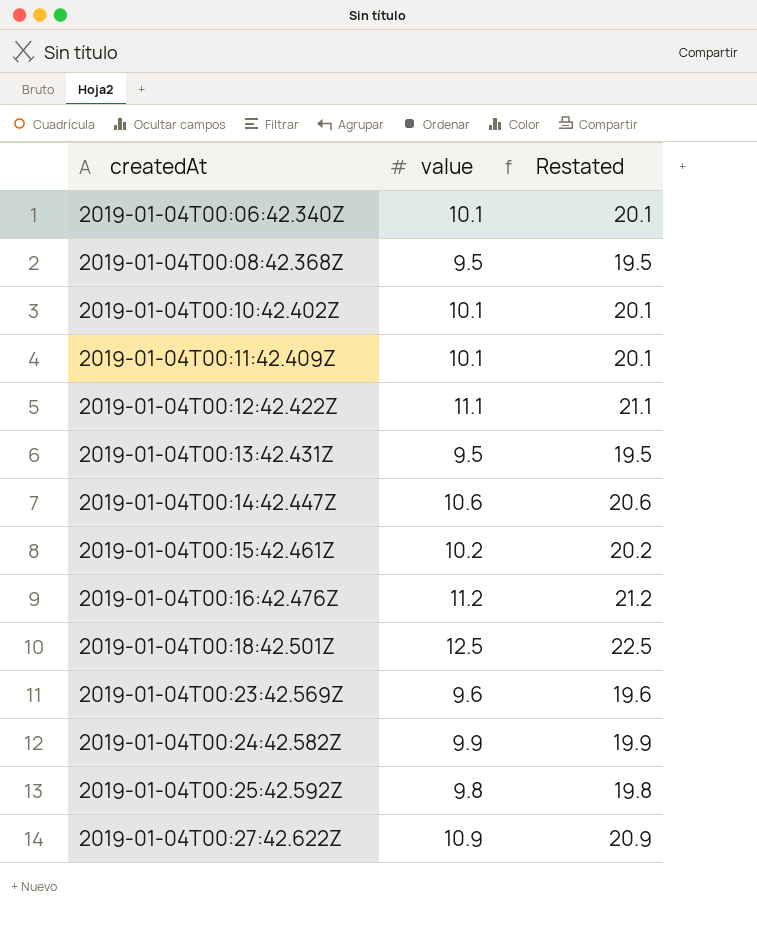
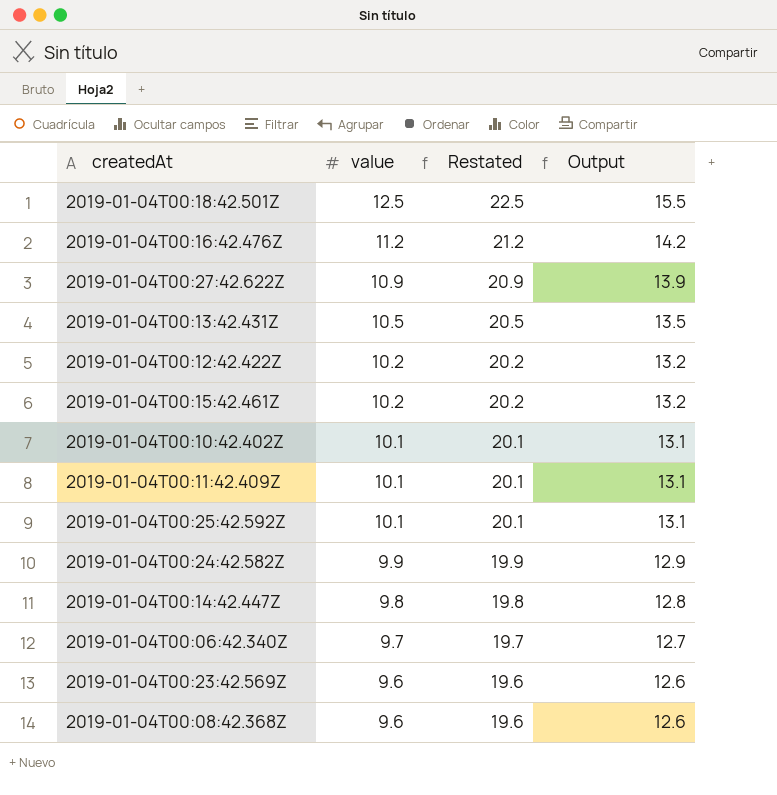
row order: createdAt ascending -> value descending
column Output | formula: none -> [value] + 3
2019-01-04T00:13:42.431Z | value: 9.5 -> 10.5
2019-01-04T00:13:42.431Z | Restated: 19.5 -> 20.5
2019-01-04T00:12:42.422Z | value: 11.1 -> 10.2
2019-01-04T00:12:42.422Z | Restated: 21.1 -> 20.2
2019-01-04T00:25:42.592Z | value: 9.8 -> 10.1
2019-01-04T00:25:42.592Z | Restated: 19.8 -> 20.1
2019-01-04T00:14:42.447Z | value: 10.6 -> 9.8
2019-01-04T00:14:42.447Z | Restated: 20.6 -> 19.8
2019-01-04T00:06:42.340Z | value: 10.1 -> 9.7
2019-01-04T00:06:42.340Z | Restated: 20.1 -> 19.7
2019-01-04T00:08:42.368Z | value: 9.5 -> 9.6
2019-01-04T00:08:42.368Z | Restated: 19.5 -> 19.6

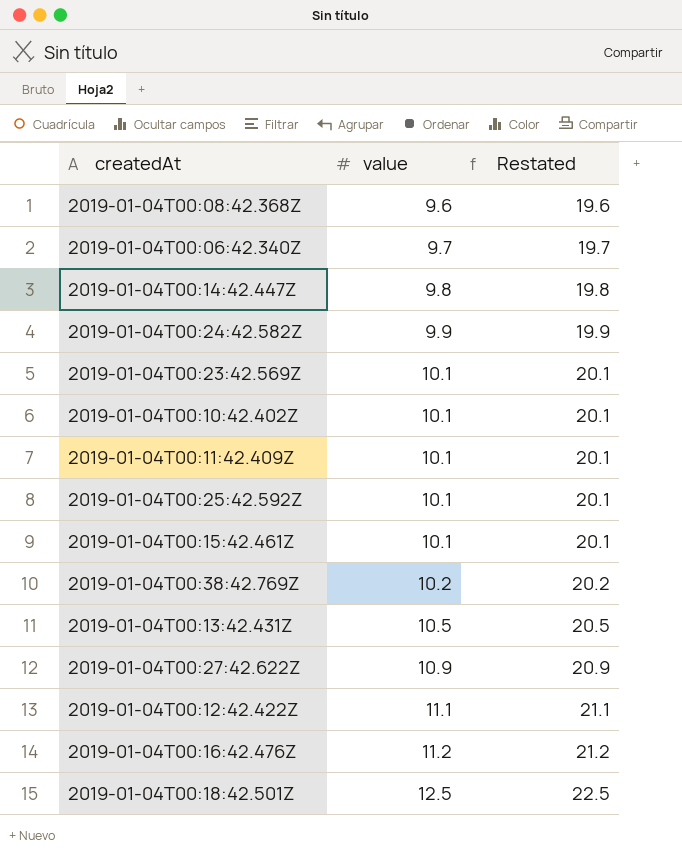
row order: value descending -> value ascending
column Output | formula: [value] + 3 -> none
2019-01-04T00:23:42.569Z | value: 9.6 -> 10.1
2019-01-04T00:23:42.569Z | Restated: 19.6 -> 20.1
2019-01-04T00:15:42.461Z | value: 10.2 -> 10.1
2019-01-04T00:15:42.461Z | Restated: 20.2 -> 20.1
row 2019-01-04T00:38:42.769Z: none -> 10.2 | 20.2
2019-01-04T00:12:42.422Z | value: 10.2 -> 11.1
2019-01-04T00:12:42.422Z | Restated: 20.2 -> 21.1

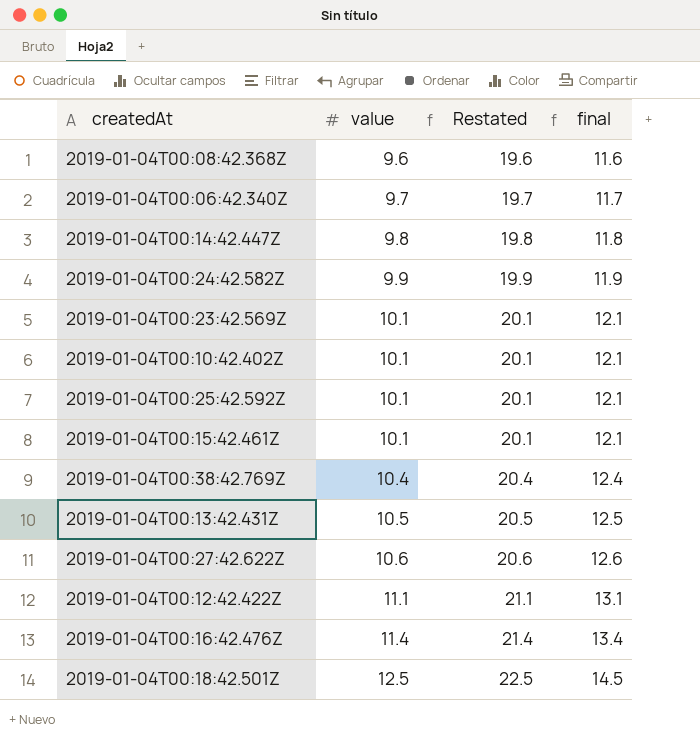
column final | formula: none -> [value] + 2
row 2019-01-04T00:11:42.409Z: 10.1 | 20.1 -> none
2019-01-04T00:38:42.769Z | value: 10.2 -> 10.4
2019-01-04T00:38:42.769Z | Restated: 20.2 -> 20.4
2019-01-04T00:27:42.622Z | value: 10.9 -> 10.6
2019-01-04T00:27:42.622Z | Restated: 20.9 -> 20.6
2019-01-04T00:16:42.476Z | value: 11.2 -> 11.4
2019-01-04T00:16:42.476Z | Restated: 21.2 -> 21.4

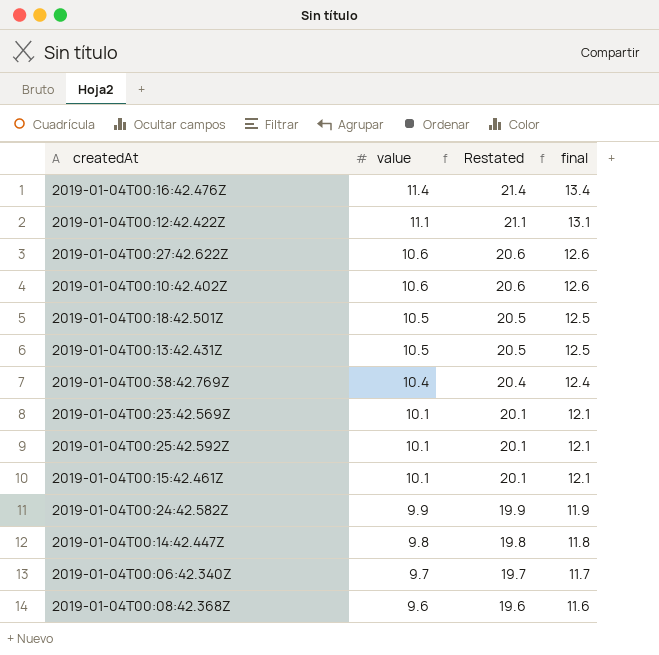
row order: value ascending -> value descending
2019-01-04T00:10:42.402Z | value: 10.1 -> 10.6
2019-01-04T00:10:42.402Z | Restated: 20.1 -> 20.6
2019-01-04T00:10:42.402Z | final: 12.1 -> 12.6
2019-01-04T00:18:42.501Z | value: 12.5 -> 10.5
2019-01-04T00:18:42.501Z | Restated: 22.5 -> 20.5
2019-01-04T00:18:42.501Z | final: 14.5 -> 12.5

